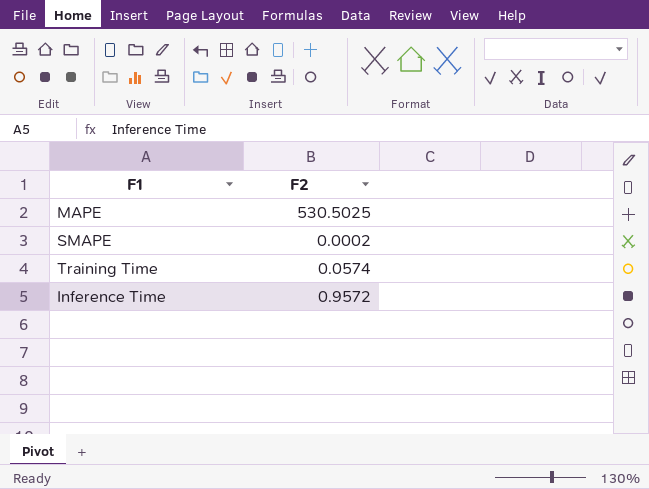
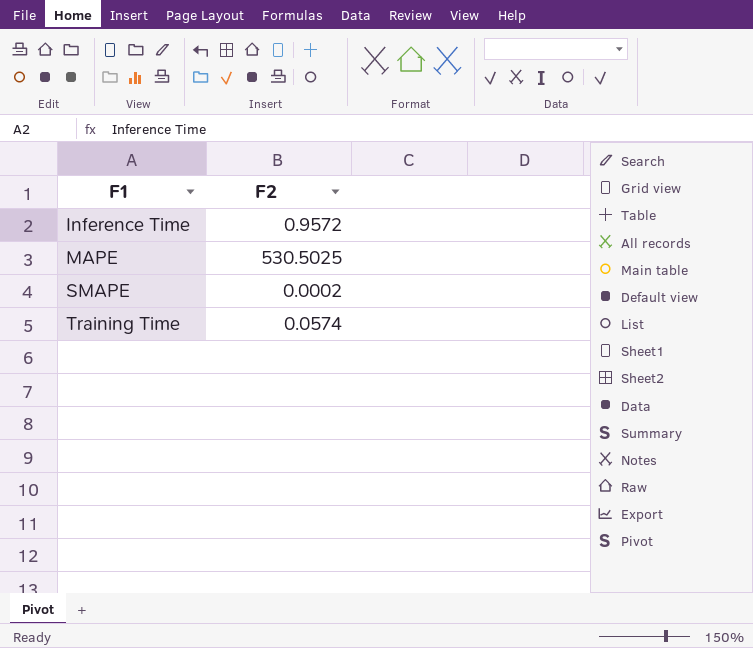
row order: none -> F1 ascending

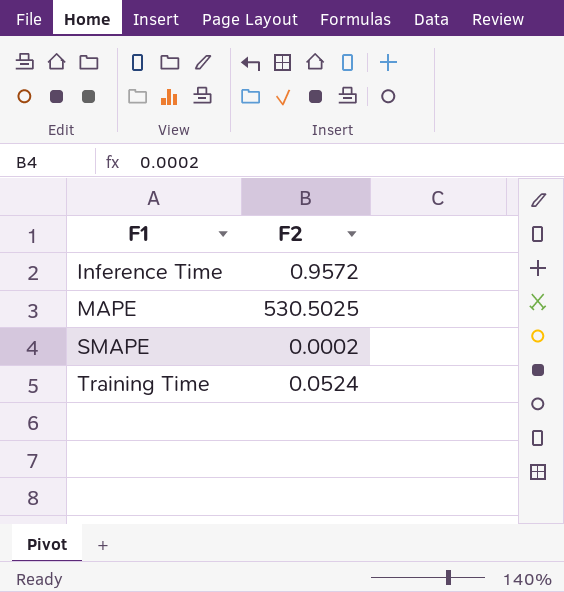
Training Time | F2: 0.0574 -> 0.0524

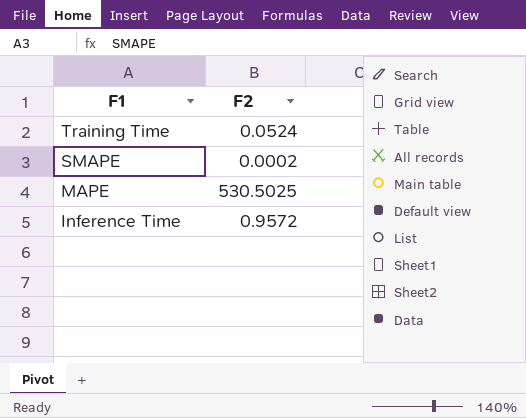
row order: F1 ascending -> F1 descending

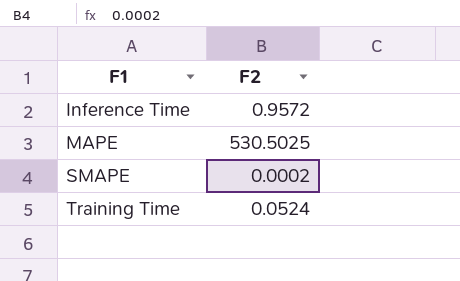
row order: F1 descending -> F1 ascending

